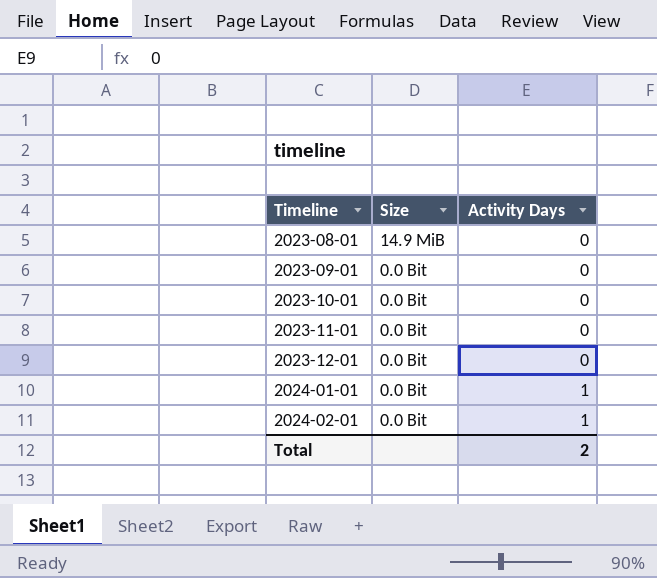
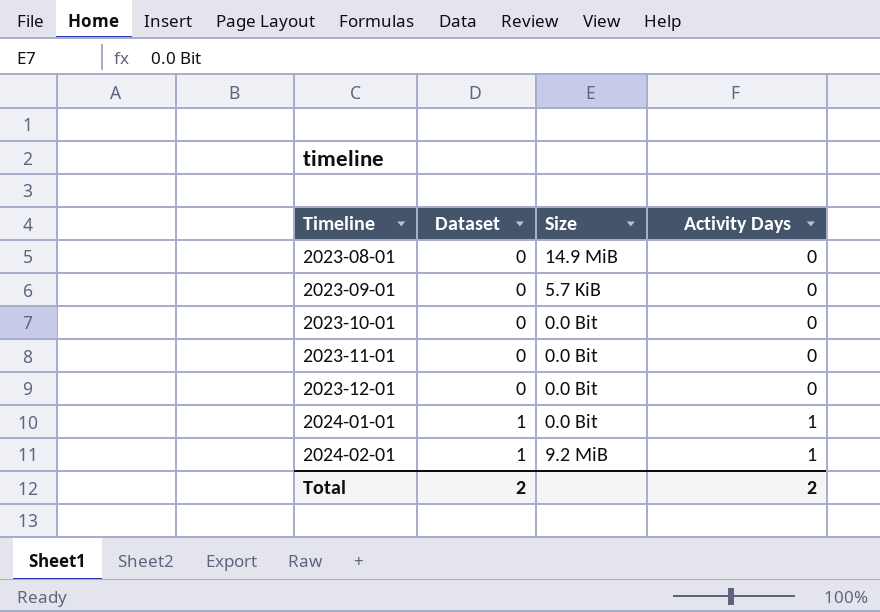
column Dataset | position: none -> 2
2023-09-01 | Size: 0.0 Bit -> 5.7 KiB
2024-02-01 | Size: 0.0 Bit -> 9.2 MiB

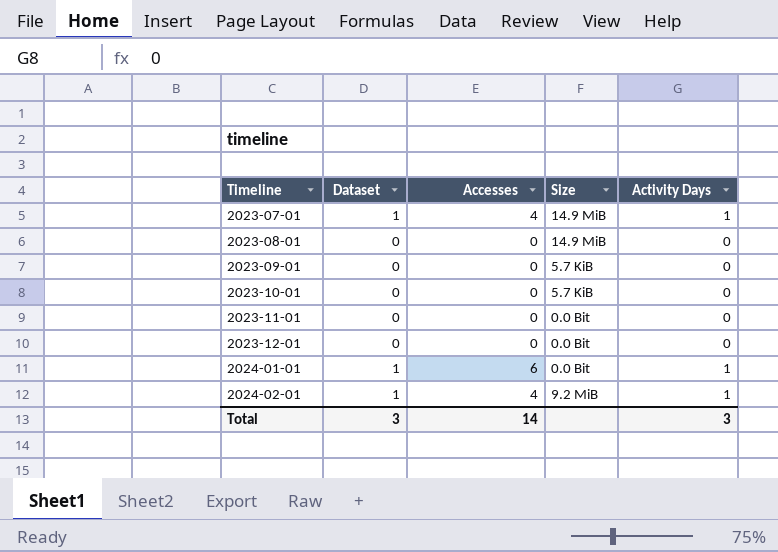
column Accesses | position: none -> 3
row 2023-07-01: none -> 1 | 4 | 14.9 MiB | 1
2023-10-01 | Size: 0.0 Bit -> 5.7 KiB
Total | Dataset: 2 -> 3
Total | Activity Days: 2 -> 3

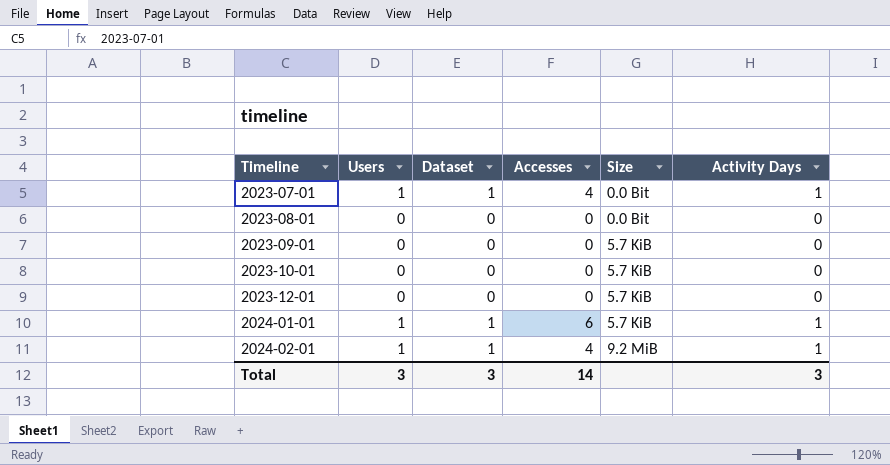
column Users | position: none -> 2
row 2023-11-01: 0 | 0 | 0.0 Bit | 0 -> none
2023-07-01 | Size: 14.9 MiB -> 0.0 Bit
2023-08-01 | Size: 14.9 MiB -> 0.0 Bit
2023-12-01 | Size: 0.0 Bit -> 5.7 KiB
2024-01-01 | Size: 0.0 Bit -> 5.7 KiB

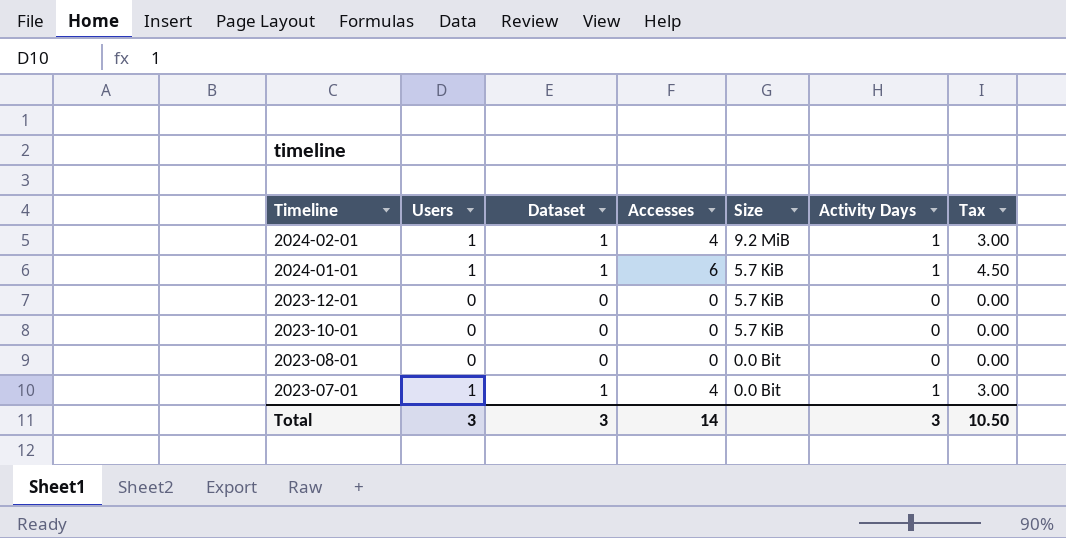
row order: Timeline ascending -> Timeline descending
column Tax | formula: none -> [Accesses] * 0.75
row 2023-09-01: 0 | 0 | 0 | 5.7 KiB | 0 -> none

